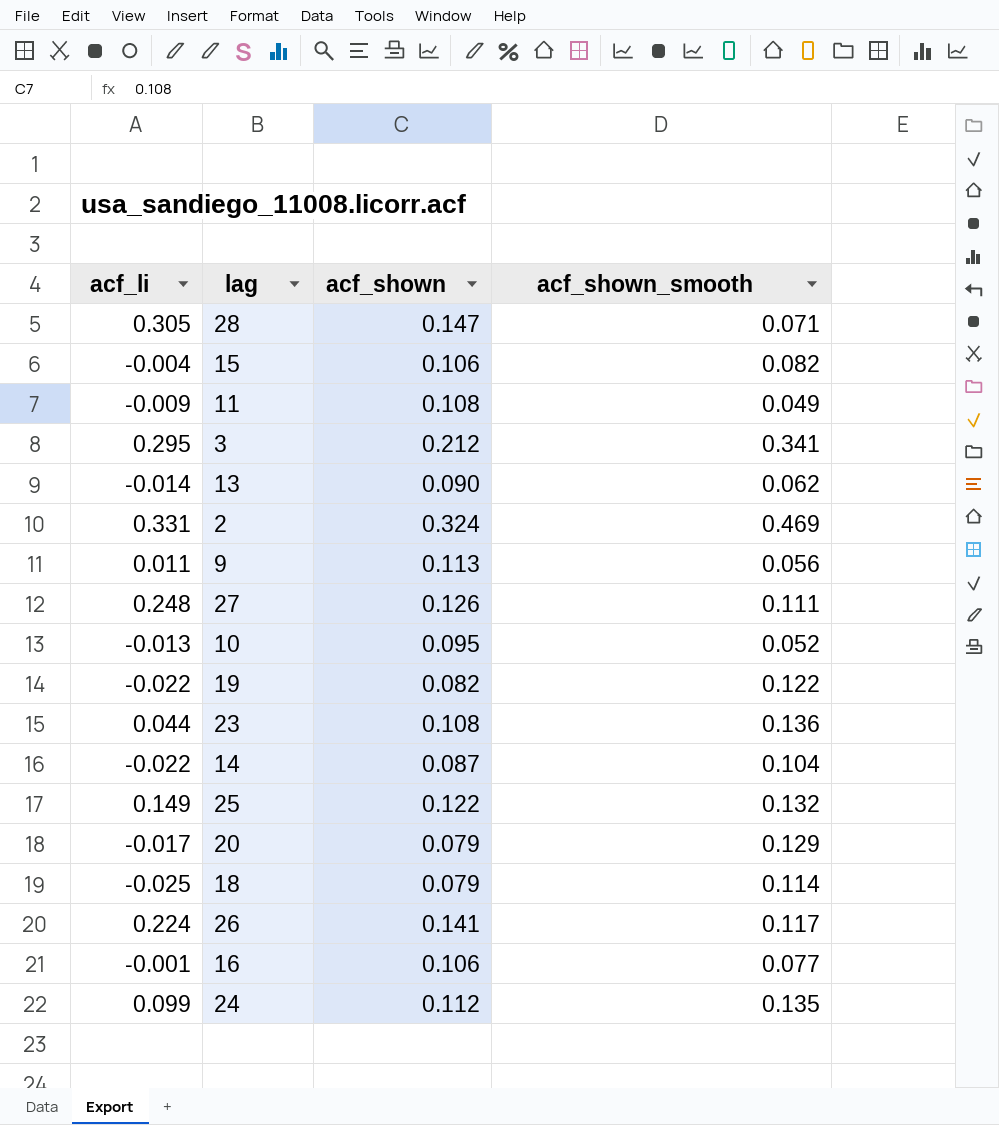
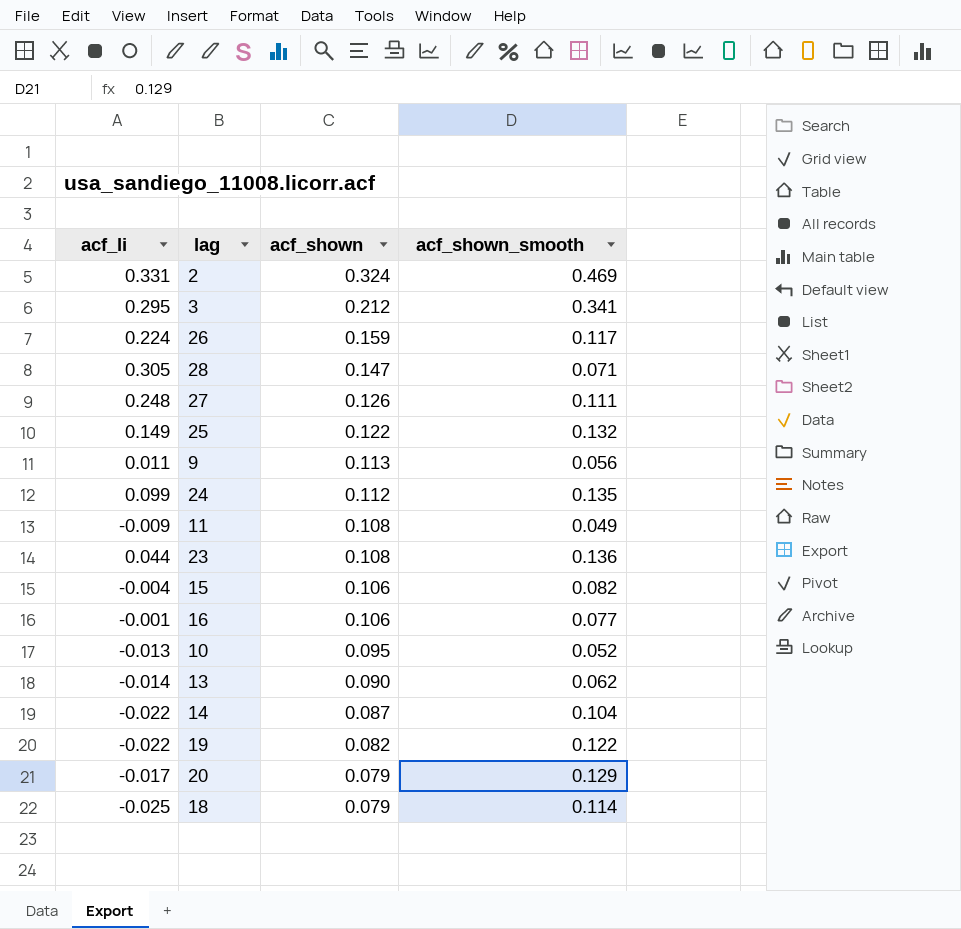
row order: none -> acf_shown descending
26 | acf_shown: 0.141 -> 0.159

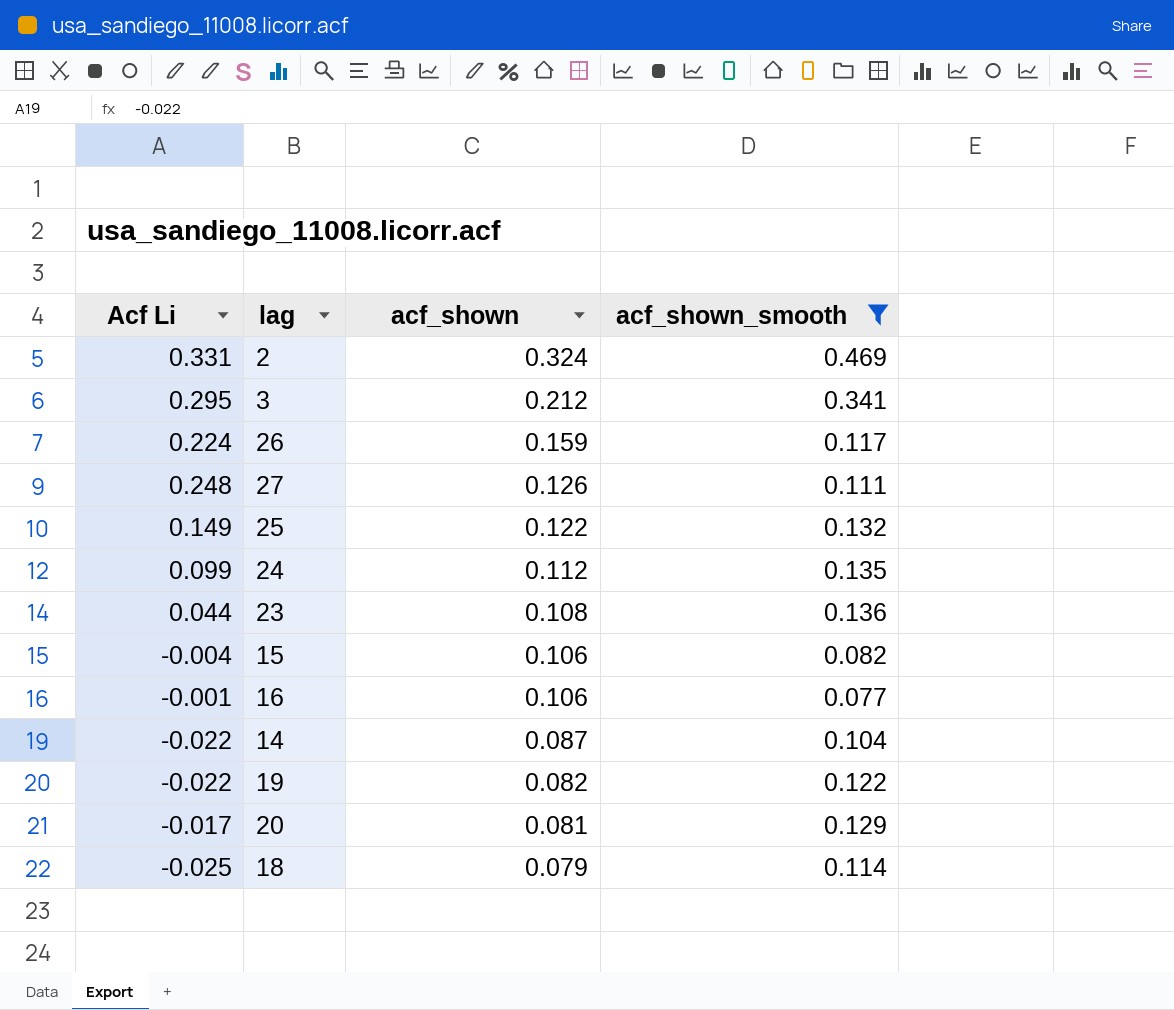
filter: none -> acf_shown_smooth >= 0.077
column name: acf_li -> Acf Li
20 | acf_shown: 0.079 -> 0.081

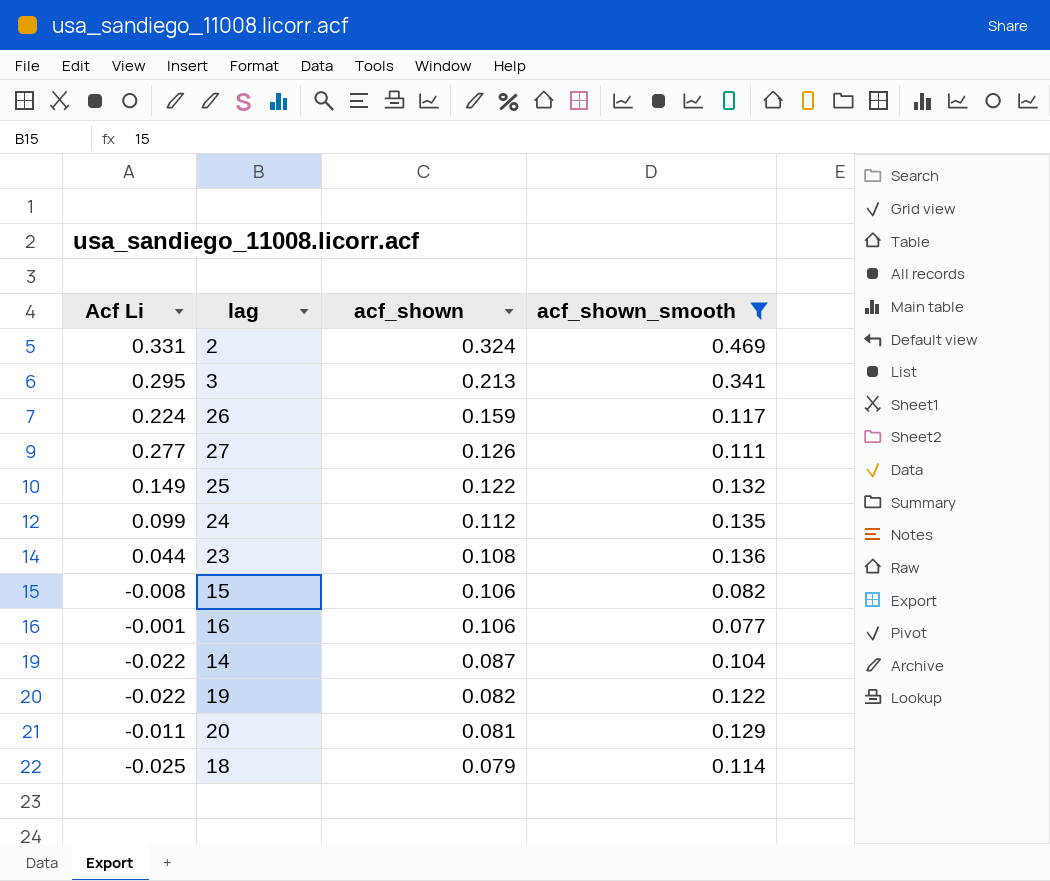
3 | acf_shown: 0.212 -> 0.213
27 | Acf Li: 0.248 -> 0.277
15 | Acf Li: -0.004 -> -0.008
20 | Acf Li: -0.017 -> -0.011

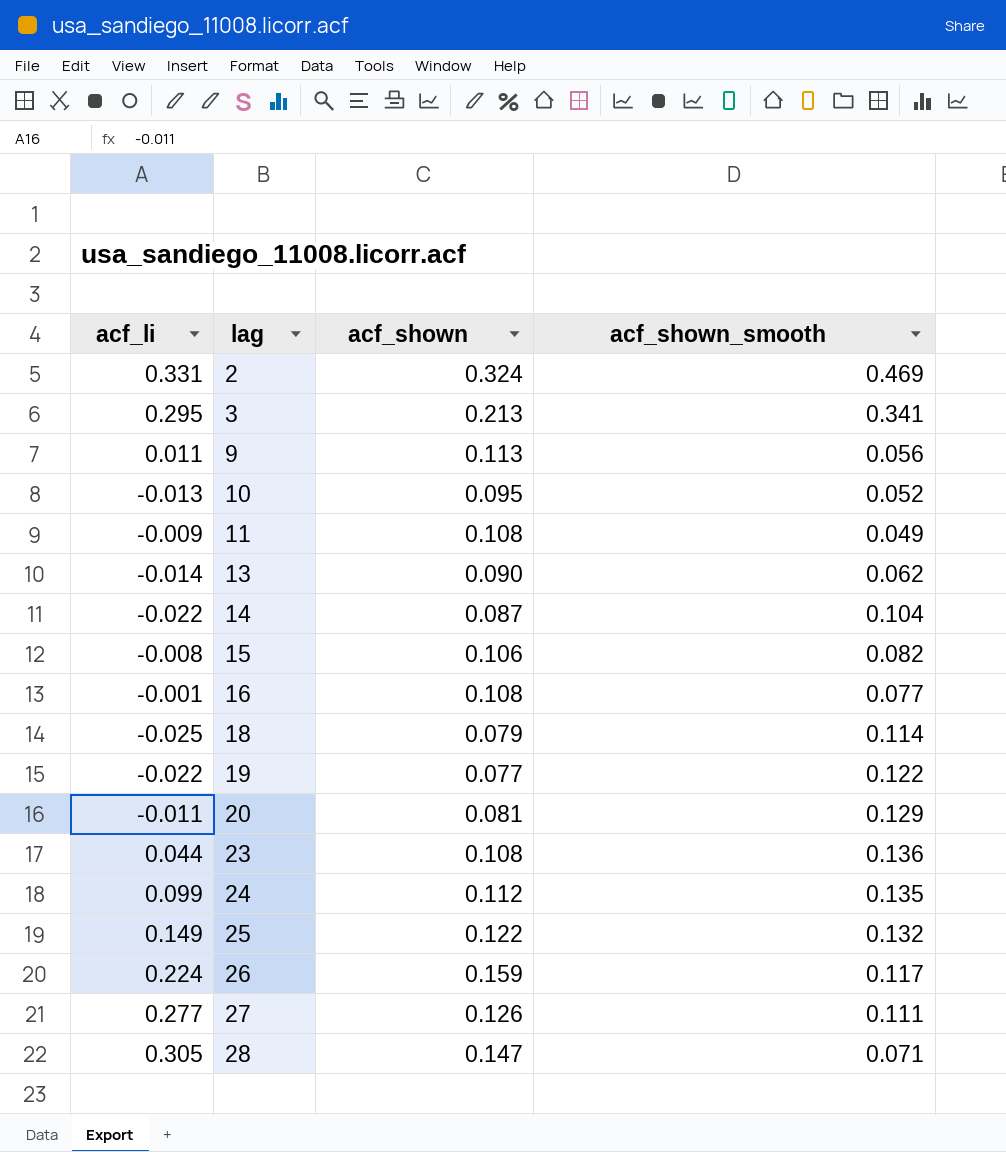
filter: acf_shown_smooth >= 0.077 -> none
row order: acf_shown descending -> lag ascending
column name: Acf Li -> acf_li
16 | acf_shown: 0.106 -> 0.108
19 | acf_shown: 0.082 -> 0.077

